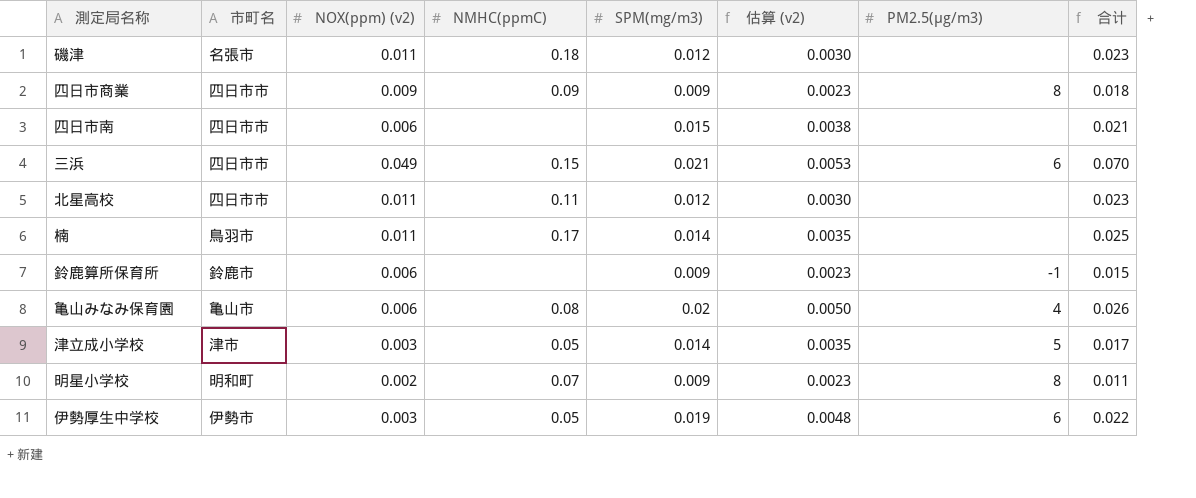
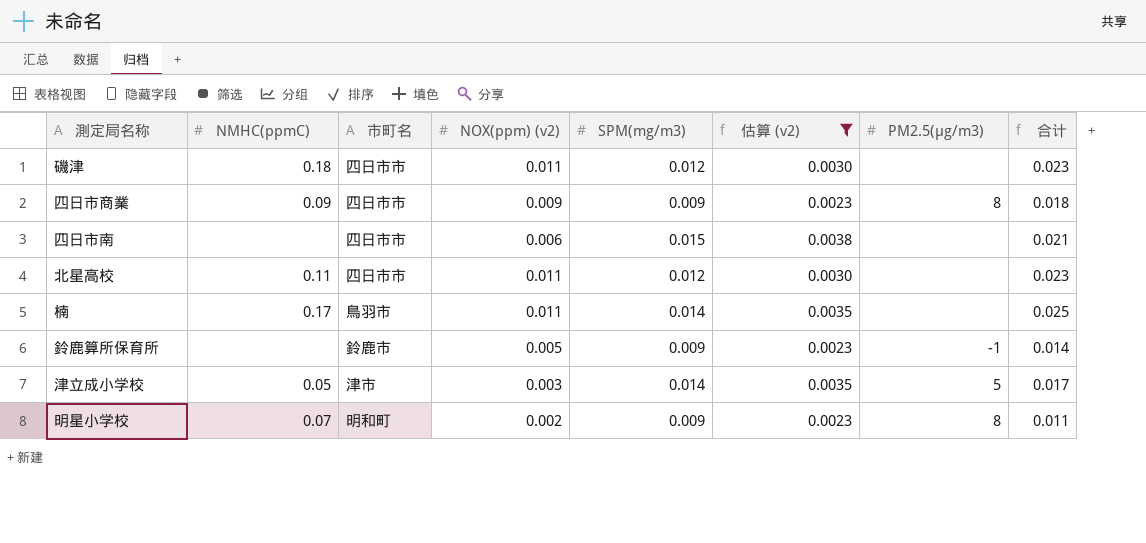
filter: none -> 估算 (v2) <= 0.0038
column NMHC(ppmC) | position: 4 -> 2
磯津 | 市町名: 名張市 -> 四日市市
鈴鹿算所保育所 | NOX(ppm) (v2): 0.006 -> 0.005
鈴鹿算所保育所 | 合计: 0.015 -> 0.014

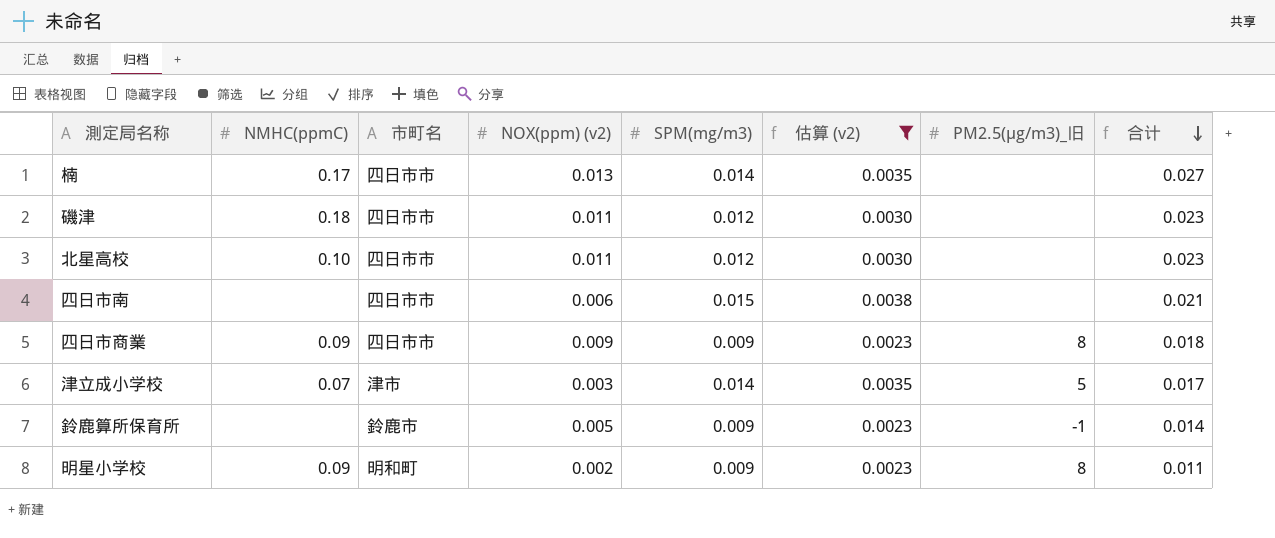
row order: none -> 合计 descending
column name: PM2.5(μg/m3) -> PM2.5(μg/m3)_旧
楠 | 市町名: 鳥羽市 -> 四日市市
楠 | NOX(ppm) (v2): 0.011 -> 0.013
楠 | 合计: 0.025 -> 0.027
北星高校 | NMHC(ppmC): 0.11 -> 0.10
津立成小学校 | NMHC(ppmC): 0.05 -> 0.07
明星小学校 | NMHC(ppmC): 0.07 -> 0.09

